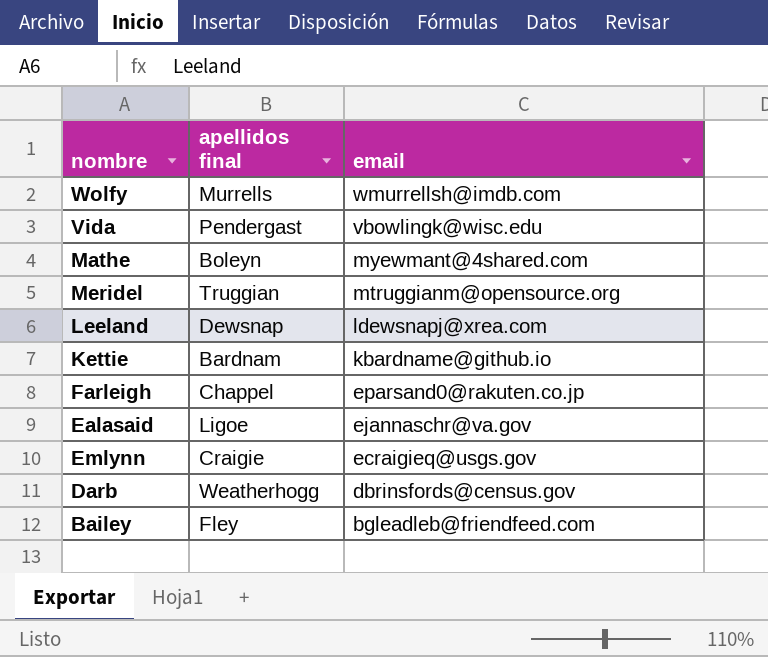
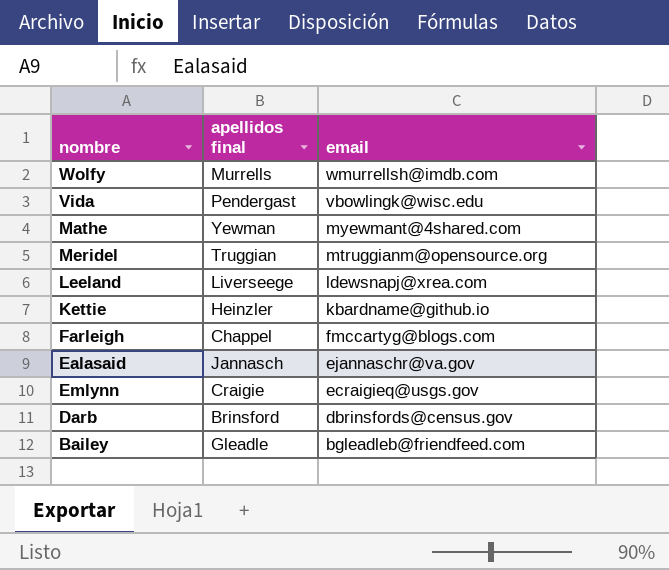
Mathe | apellidos final: Boleyn -> Yewman
Leeland | apellidos final: Dewsnap -> Liverseege
Kettie | apellidos final: Bardnam -> Heinzler
Farleigh | email: eparsand0@rakuten.co.jp -> fmccartyg@blogs.com
Ealasaid | apellidos final: Ligoe -> Jannasch
Darb | apellidos final: Weatherhogg -> Brinsford
Bailey | apellidos final: Fley -> Gleadle

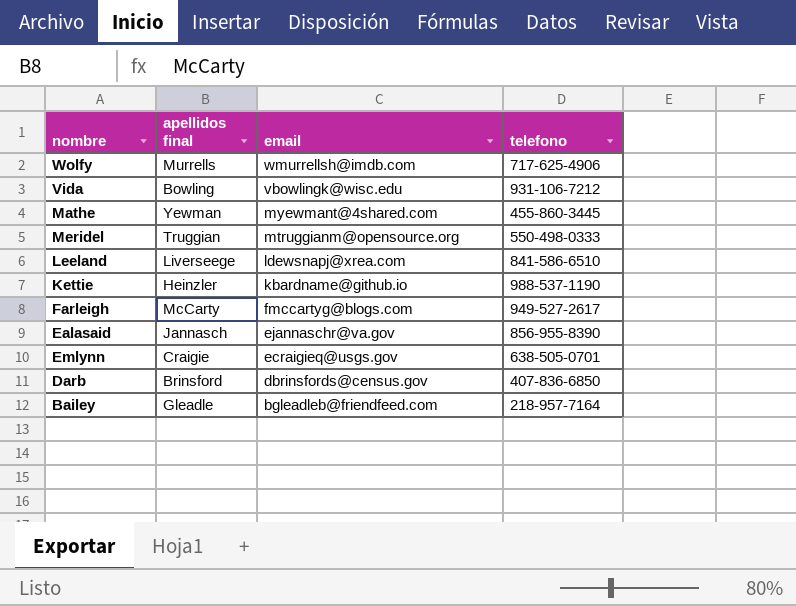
column telefono | position: none -> 4
Vida | apellidos final: Pendergast -> Bowling
Farleigh | apellidos final: Chappel -> McCarty

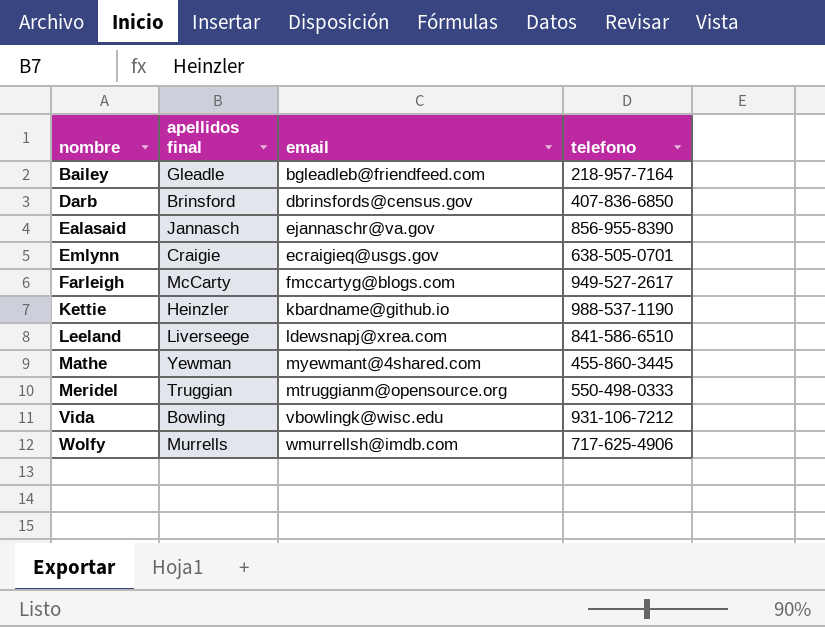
row order: email descending -> nombre ascending

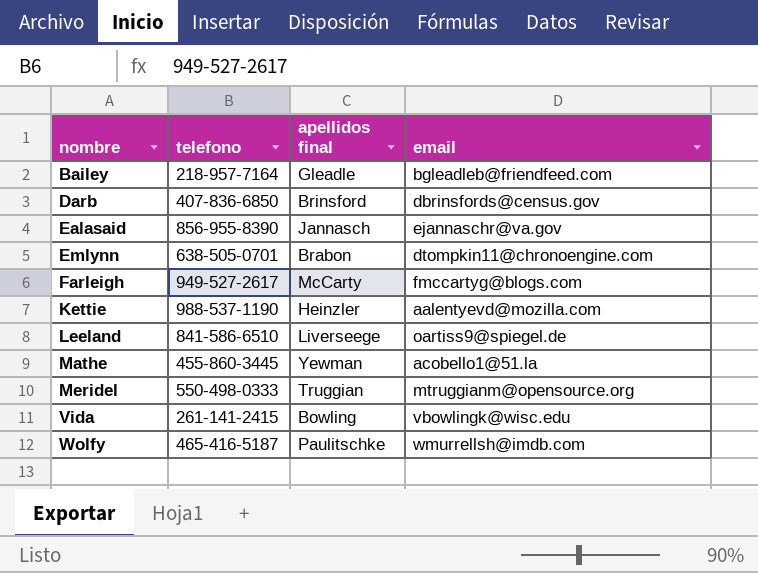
column telefono | position: 4 -> 2
Emlynn | apellidos final: Craigie -> Brabon
Emlynn | email: ecraigieq@usgs.gov -> dtompkin11@chronoengine.com
Kettie | email: kbardname@github.io -> aalentyevd@mozilla.com
Leeland | email: ldewsnapj@xrea.com -> oartiss9@spiegel.de
Mathe | email: myewmant@4shared.com -> acobello1@51.la
Vida | telefono: 931-106-7212 -> 261-141-2415
Wolfy | telefono: 717-625-4906 -> 465-416-5187
Wolfy | apellidos final: Murrells -> Paulitschke

